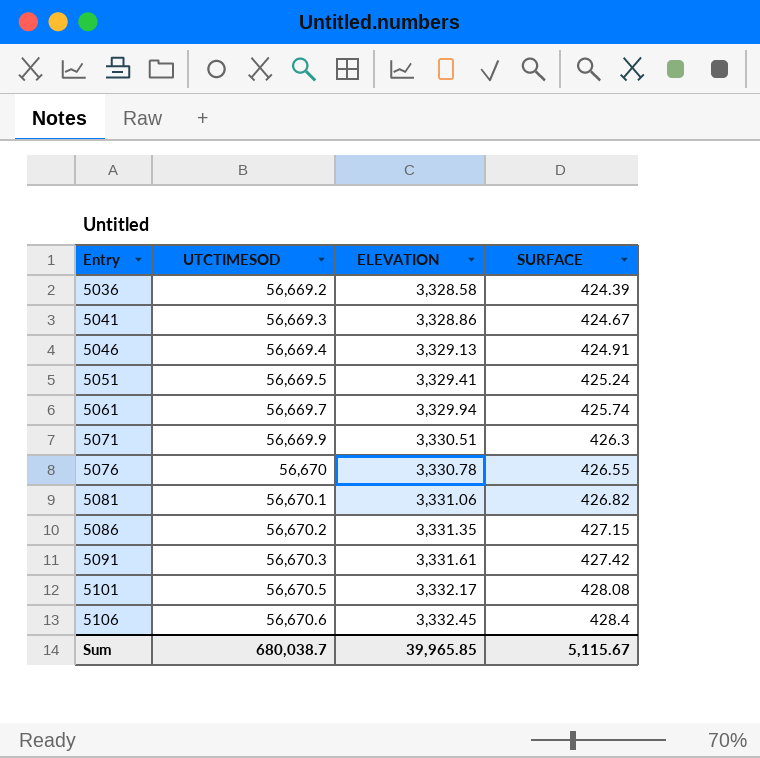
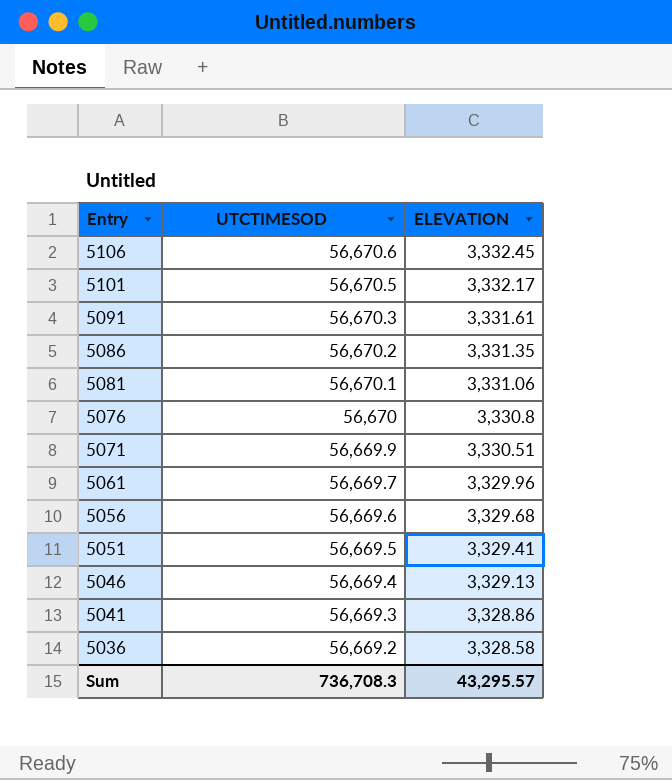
row order: Entry ascending -> Entry descending
column SURFACE | position: 4 -> none
5076 | ELEVATION: 3,330.78 -> 3,330.8
5061 | ELEVATION: 3,329.94 -> 3,329.96
row 5056: none -> 56,669.6 | 3,329.68
Sum | UTCTIMESOD: 680,038.7 -> 736,708.3
Sum | ELEVATION: 39,965.85 -> 43,295.57

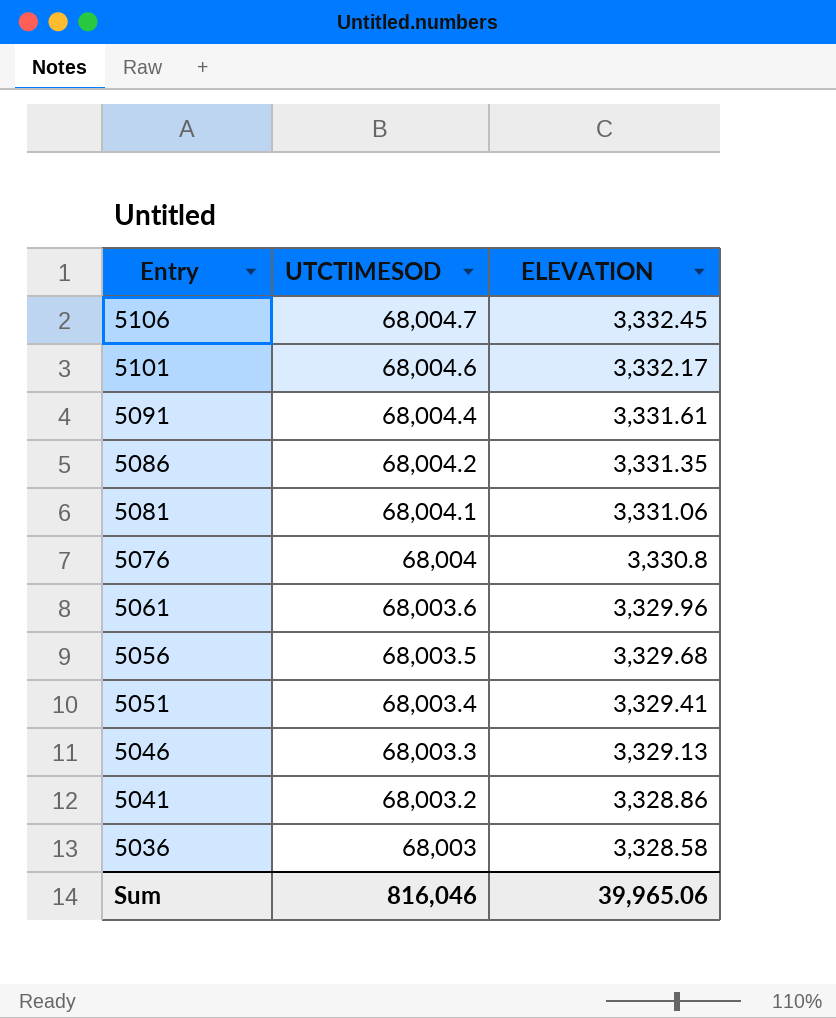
row 5071: 56,669.9 | 3,330.51 -> none
5106 | UTCTIMESOD: 56,670.6 -> 68,004.7
5101 | UTCTIMESOD: 56,670.5 -> 68,004.6
5091 | UTCTIMESOD: 56,670.3 -> 68,004.4
5086 | UTCTIMESOD: 56,670.2 -> 68,004.2
5081 | UTCTIMESOD: 56,670.1 -> 68,004.1
5076 | UTCTIMESOD: 56,670 -> 68,004
5061 | UTCTIMESOD: 56,669.7 -> 68,003.6
5056 | UTCTIMESOD: 56,669.6 -> 68,003.5
5051 | UTCTIMESOD: 56,669.5 -> 68,003.4
5046 | UTCTIMESOD: 56,669.4 -> 68,003.3
5041 | UTCTIMESOD: 56,669.3 -> 68,003.2
5036 | UTCTIMESOD: 56,669.2 -> 68,003
Sum | UTCTIMESOD: 736,708.3 -> 816,046
Sum | ELEVATION: 43,295.57 -> 39,965.06

